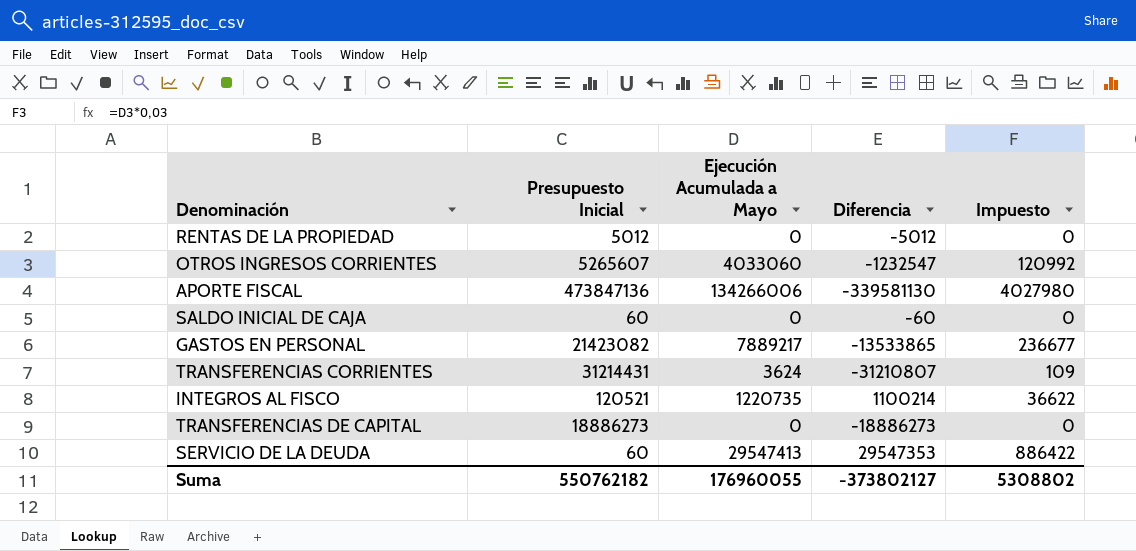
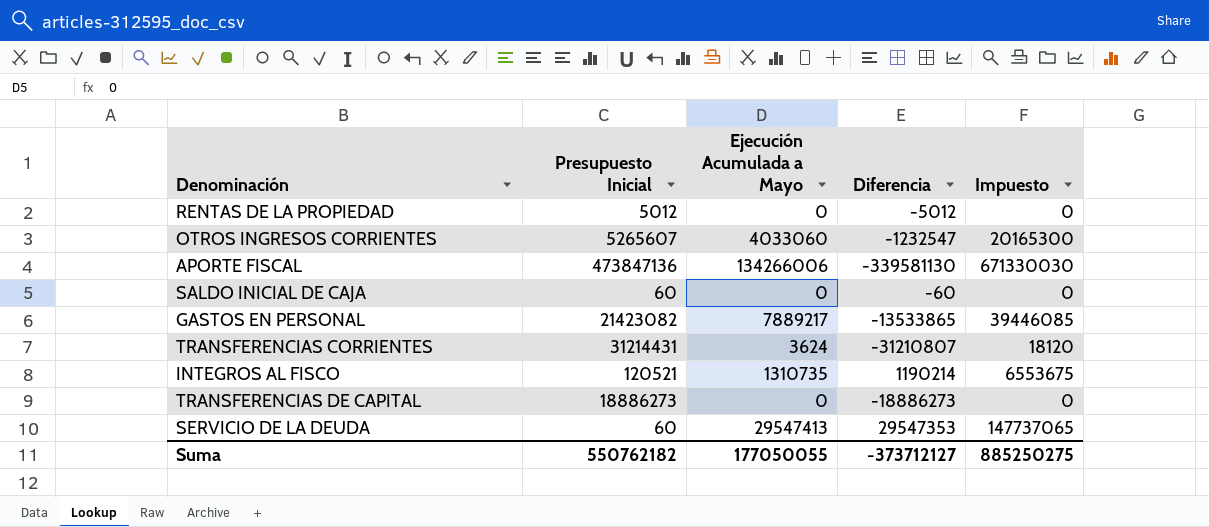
column Impuesto | formula: [Ejecución Acumulada a Mayo] * 0,03 -> [Ejecución Acumulada a Mayo] * 5
INTEGROS AL FISCO | Ejecución Acumulada a Mayo: 1220735 -> 1310735
INTEGROS AL FISCO | Diferencia: 1100214 -> 1190214
Suma | Ejecución Acumulada a Mayo: 176960055 -> 177050055
Suma | Diferencia: -373802127 -> -373712127
Suma | Impuesto: 5308802 -> 885250275

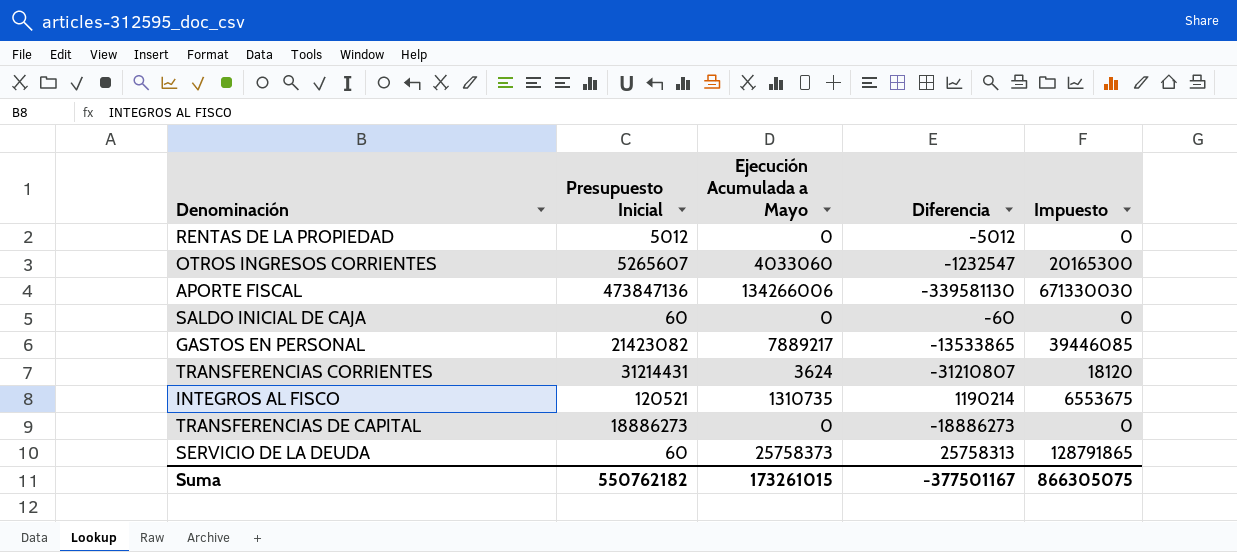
SERVICIO DE LA DEUDA | Ejecución Acumulada a Mayo: 29547413 -> 25758373
SERVICIO DE LA DEUDA | Diferencia: 29547353 -> 25758313
SERVICIO DE LA DEUDA | Impuesto: 147737065 -> 128791865
Suma | Ejecución Acumulada a Mayo: 177050055 -> 173261015
Suma | Diferencia: -373712127 -> -377501167
Suma | Impuesto: 885250275 -> 866305075

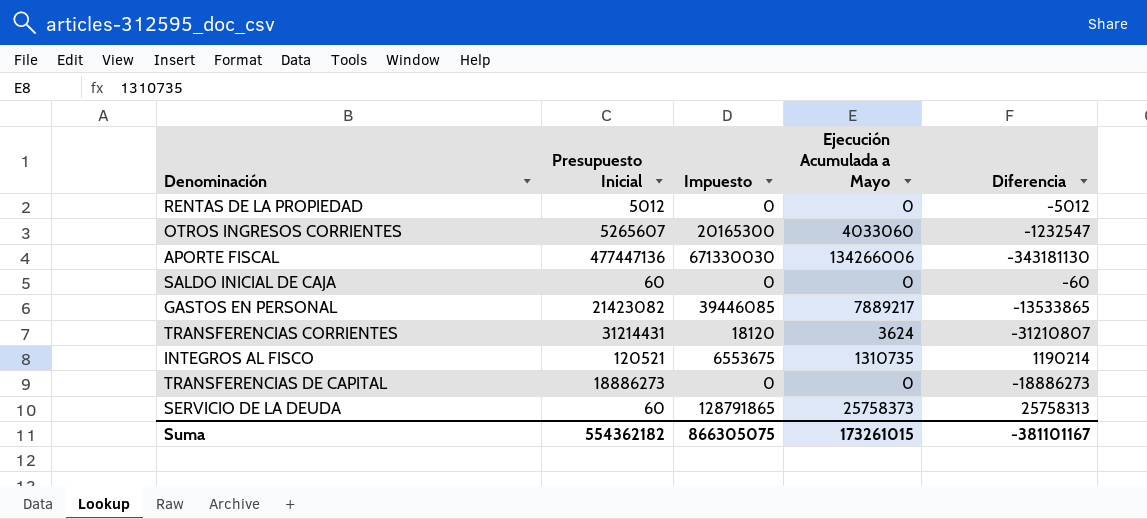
column Impuesto | position: 5 -> 3
APORTE FISCAL | Presupuesto Inicial: 473847136 -> 477447136
APORTE FISCAL | Diferencia: -339581130 -> -343181130
Suma | Presupuesto Inicial: 550762182 -> 554362182
Suma | Diferencia: -377501167 -> -381101167

